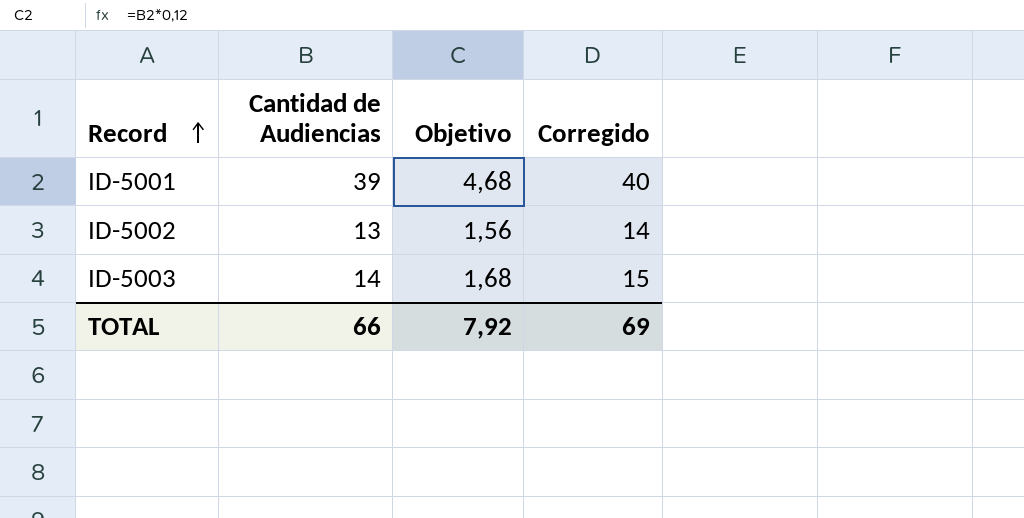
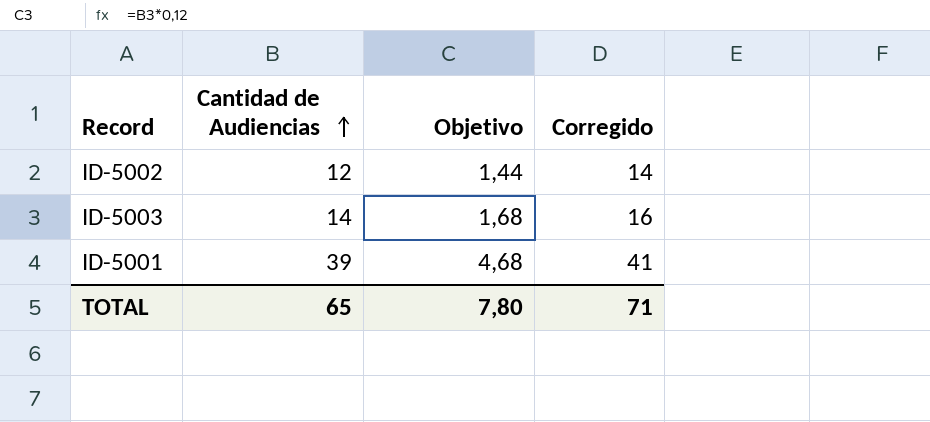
row order: Record ascending -> Cantidad de Audiencias ascending
column Corregido | formula: [Cantidad de Audiencias] + 1 -> [Cantidad de Audiencias] + 2
ID-5002 | Cantidad de Audiencias: 13 -> 12
ID-5002 | Objetivo: 1,56 -> 1,44
TOTAL | Cantidad de Audiencias: 66 -> 65
TOTAL | Objetivo: 7,92 -> 7,80
TOTAL | Corregido: 69 -> 71

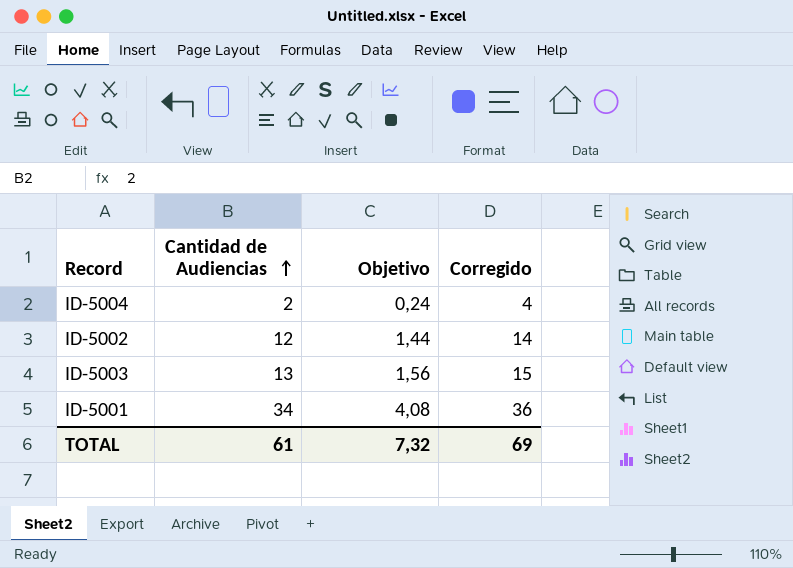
row ID-5004: none -> 2 | 0,24 | 4
ID-5003 | Cantidad de Audiencias: 14 -> 13
ID-5003 | Objetivo: 1,68 -> 1,56
ID-5003 | Corregido: 16 -> 15
ID-5001 | Cantidad de Audiencias: 39 -> 34
ID-5001 | Objetivo: 4,68 -> 4,08
ID-5001 | Corregido: 41 -> 36
TOTAL | Cantidad de Audiencias: 65 -> 61
TOTAL | Objetivo: 7,80 -> 7,32
TOTAL | Corregido: 71 -> 69

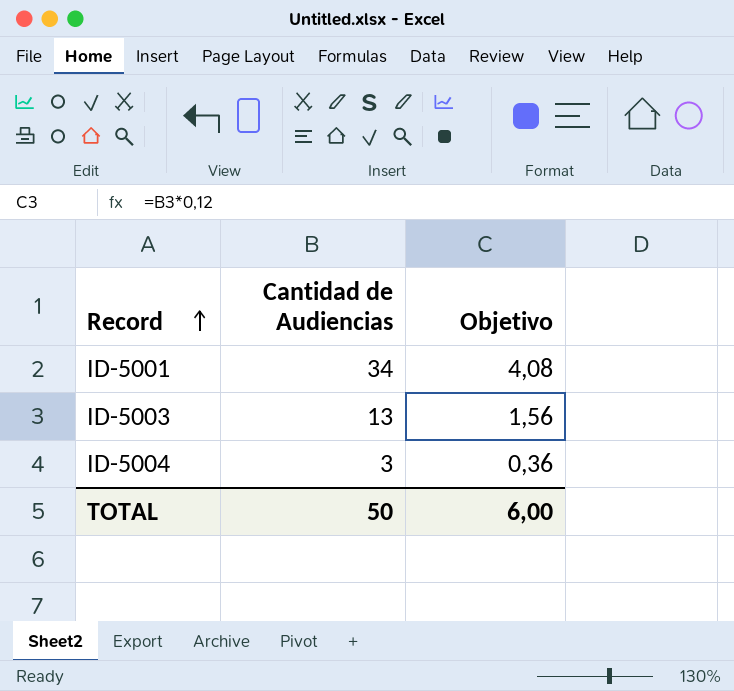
row order: Cantidad de Audiencias ascending -> Record ascending
column Corregido | formula: [Cantidad de Audiencias] + 2 -> none
row ID-5002: 12 | 1,44 | 14 -> none
ID-5004 | Cantidad de Audiencias: 2 -> 3
ID-5004 | Objetivo: 0,24 -> 0,36
TOTAL | Cantidad de Audiencias: 61 -> 50
TOTAL | Objetivo: 7,32 -> 6,00

